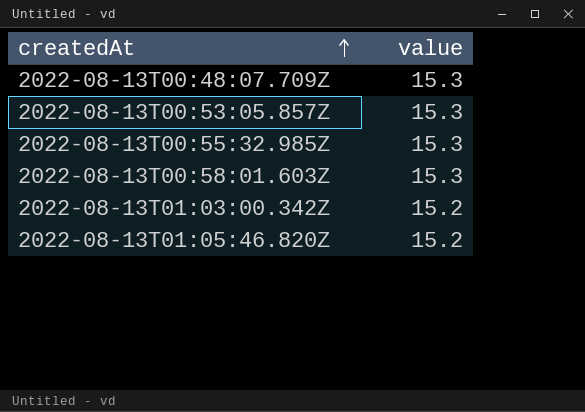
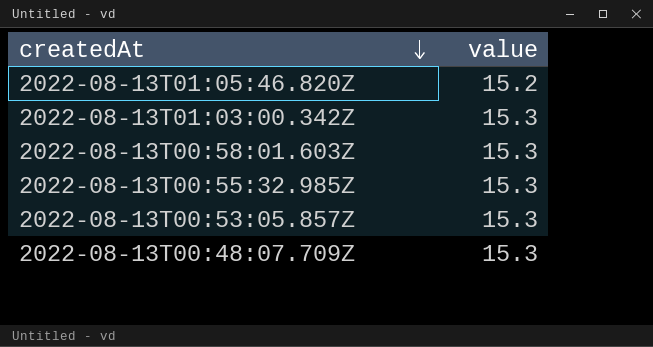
row order: createdAt ascending -> createdAt descending
2022-08-13T01:03:00.342Z | value: 15.2 -> 15.3

